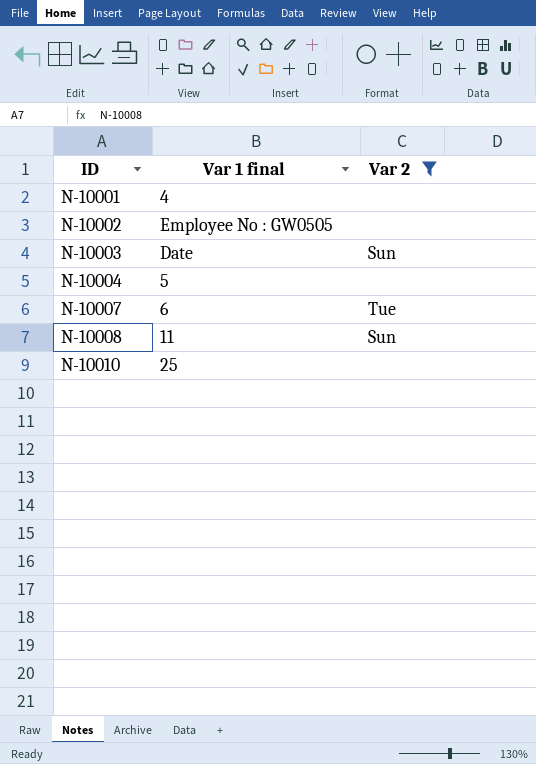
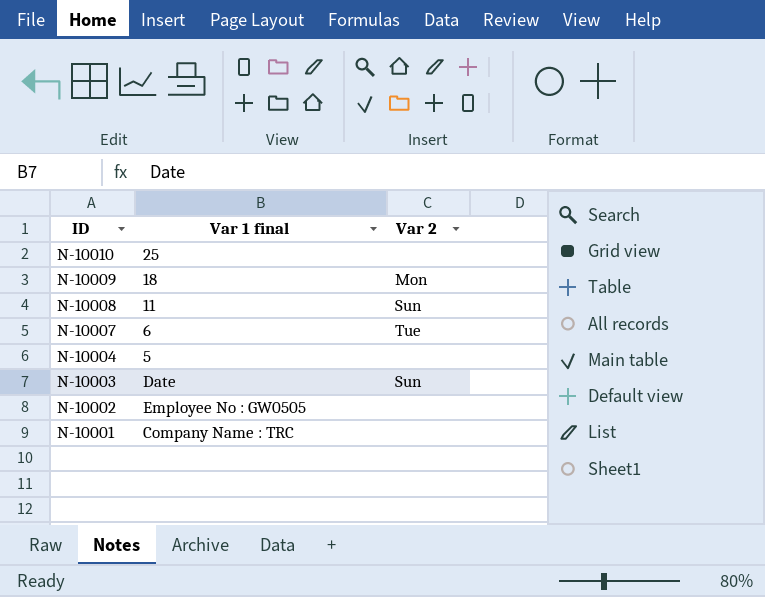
filter: Var 2 != Mon -> none
row order: ID ascending -> ID descending
N-10001 | Var 1 final: 4 -> Company Name : TRC

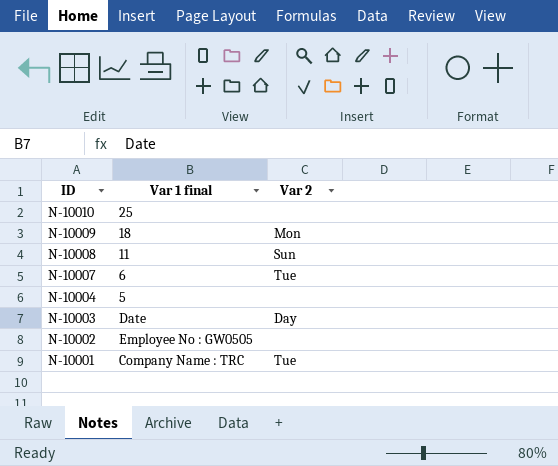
N-10003 | Var 2: Sun -> Day
N-10001 | Var 2: none -> Tue

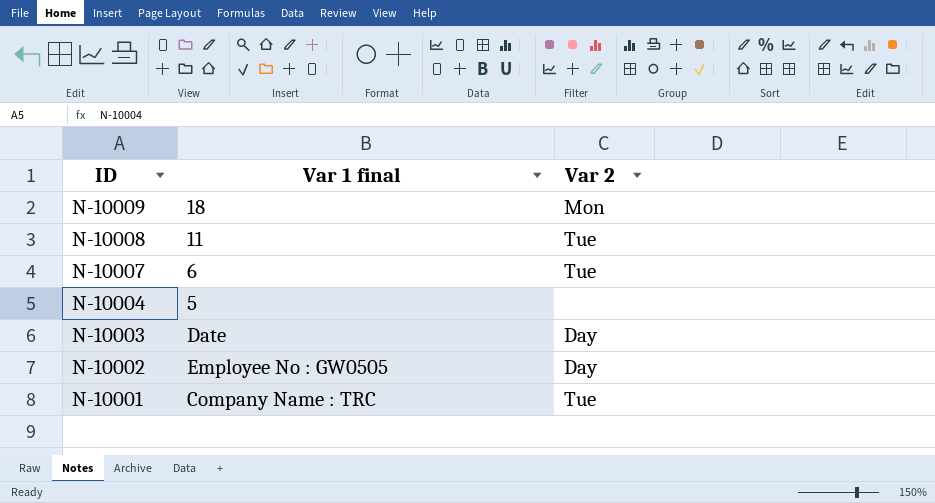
row N-10010: 25 | none -> none
N-10008 | Var 2: Sun -> Tue
N-10002 | Var 2: none -> Day

